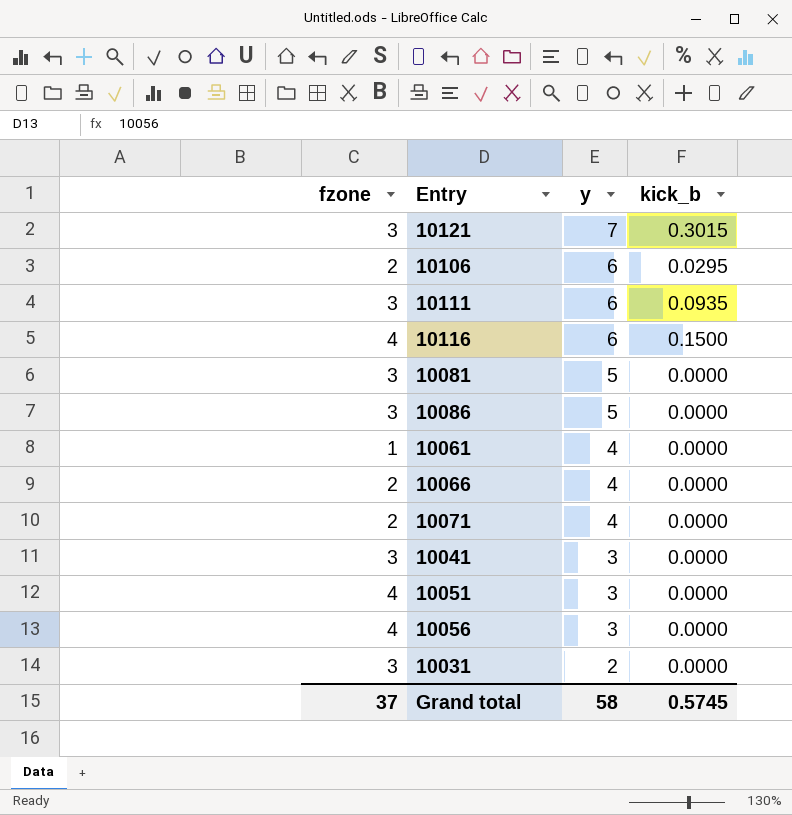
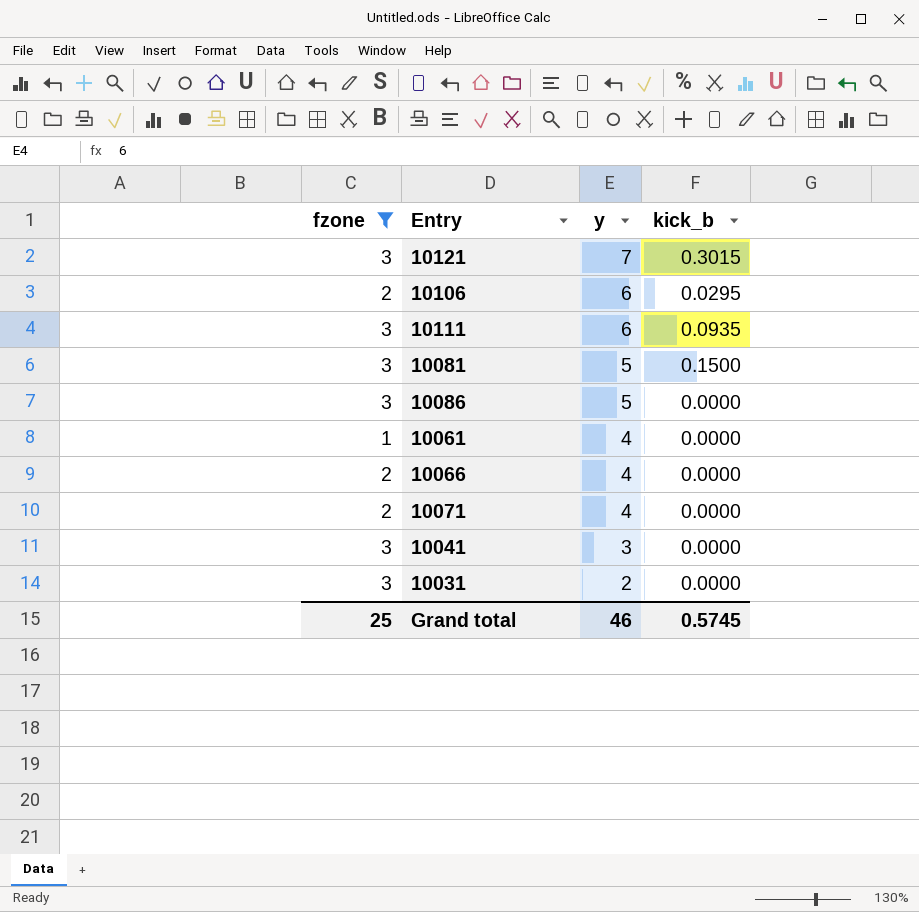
filter: none -> fzone != 4
10081 | kick_b: 0.0000 -> 0.1500
Grand total | fzone: 37 -> 25
Grand total | y: 58 -> 46

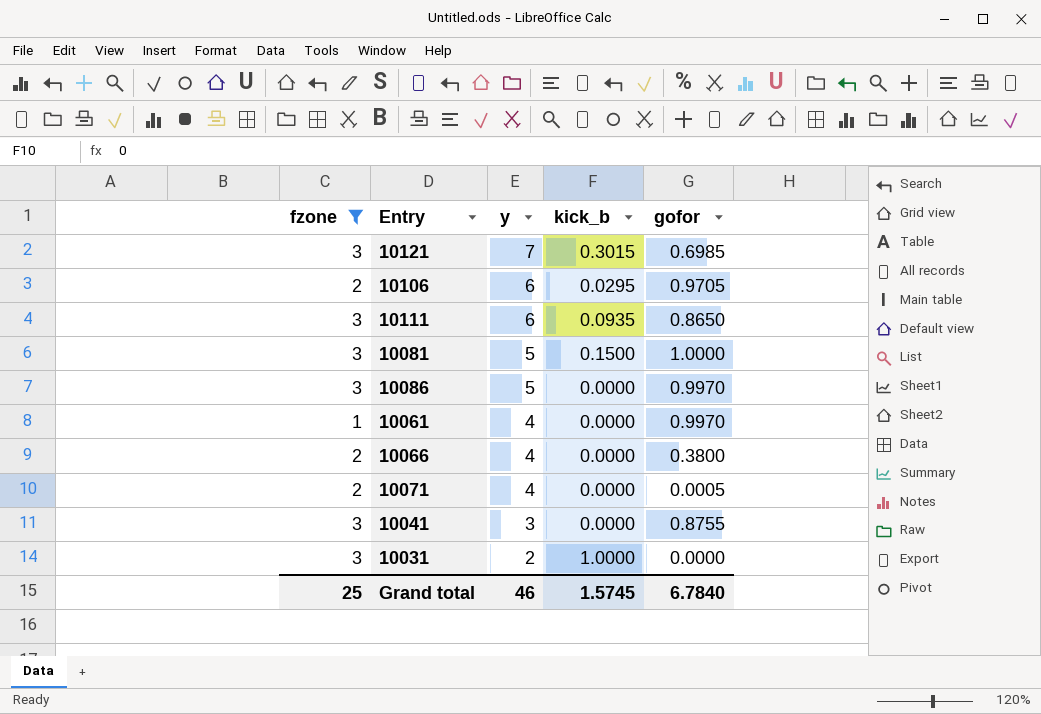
column gofor | position: none -> 5
10031 | kick_b: 0.0000 -> 1.0000
Grand total | kick_b: 0.5745 -> 1.5745

